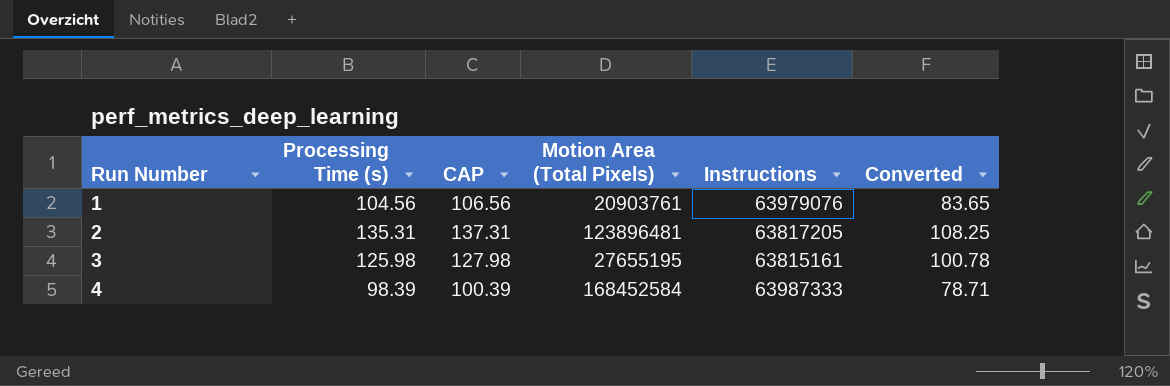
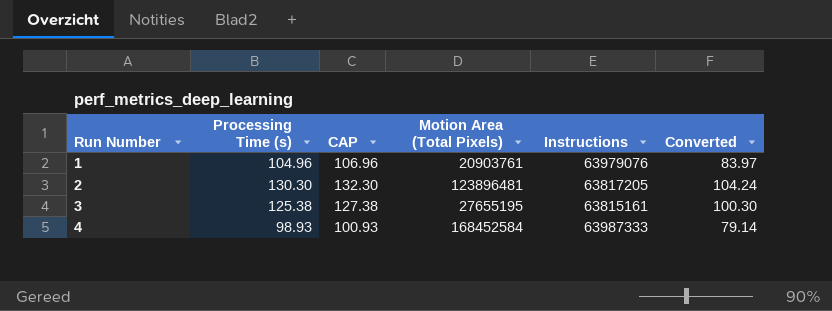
1 | Processing Time (s): 104.56 -> 104.96
1 | CAP: 106.56 -> 106.96
1 | Converted: 83.65 -> 83.97
2 | Processing Time (s): 135.31 -> 130.30
2 | CAP: 137.31 -> 132.30
2 | Converted: 108.25 -> 104.24
3 | Processing Time (s): 125.98 -> 125.38
3 | CAP: 127.98 -> 127.38
3 | Converted: 100.78 -> 100.30
4 | Processing Time (s): 98.39 -> 98.93
4 | CAP: 100.39 -> 100.93
4 | Converted: 78.71 -> 79.14

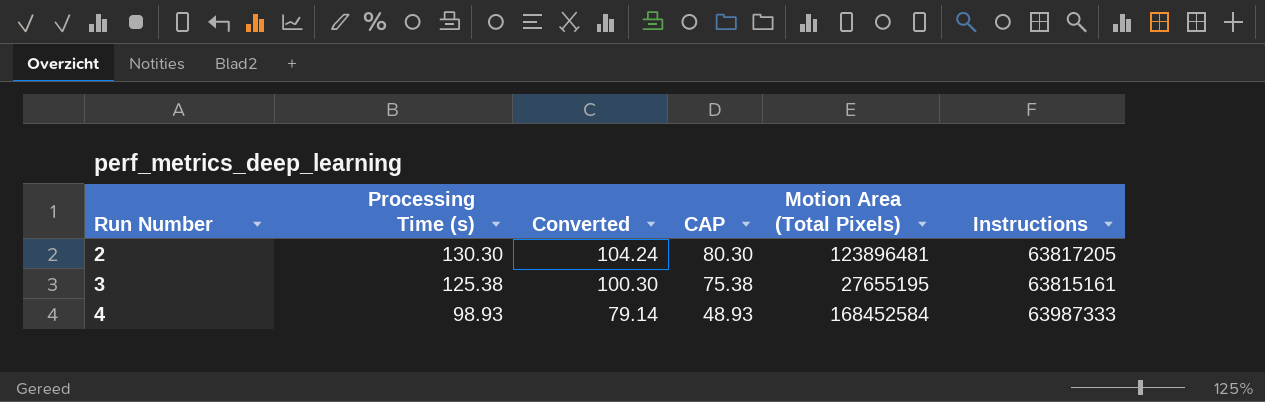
column Converted | position: 6 -> 3
column CAP | formula: [Processing Time (s)] + 2 -> [Processing Time (s)] - 50
row 1: 104.96 | 106.96 | 20903761 | 63979076 | 83.97 -> none

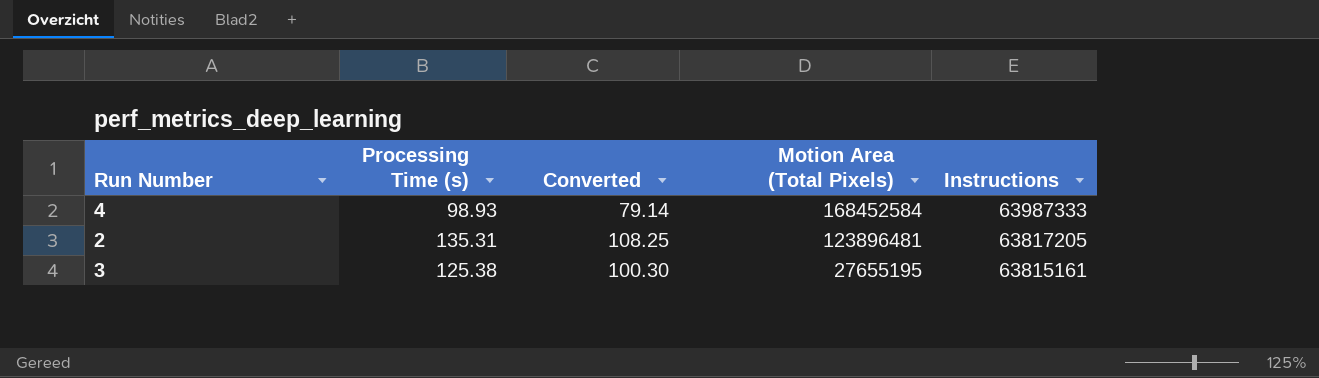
row order: Run Number ascending -> Motion Area (Total Pixels) descending
column CAP | formula: [Processing Time (s)] - 50 -> none
2 | Processing Time (s): 130.30 -> 135.31
2 | Converted: 104.24 -> 108.25

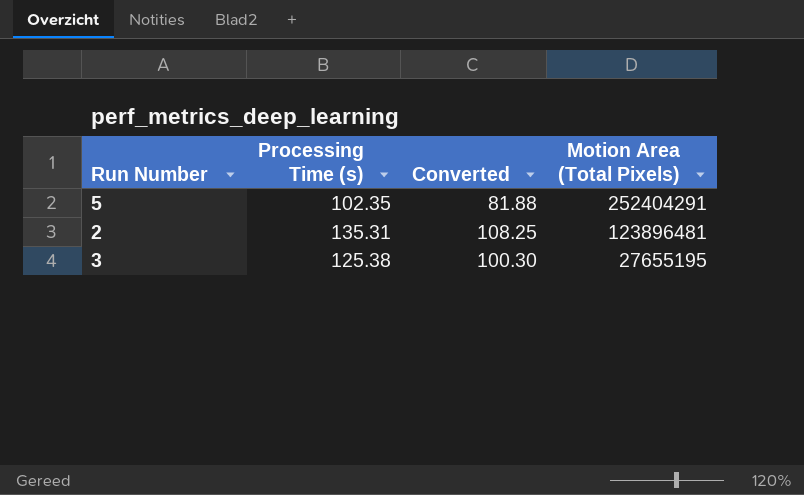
column Instructions | position: 5 -> none
row 4: 98.93 | 79.14 | 168452584 | 63987333 -> none
row 5: none -> 102.35 | 81.88 | 252404291

